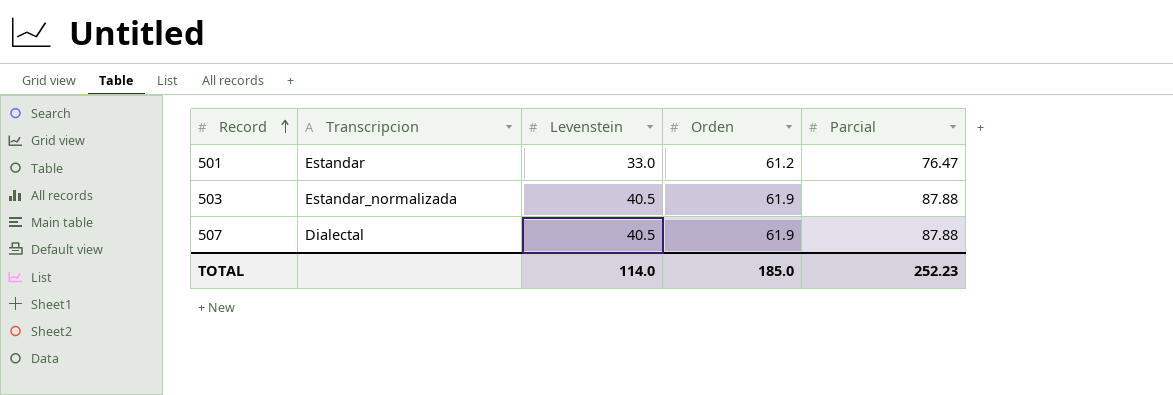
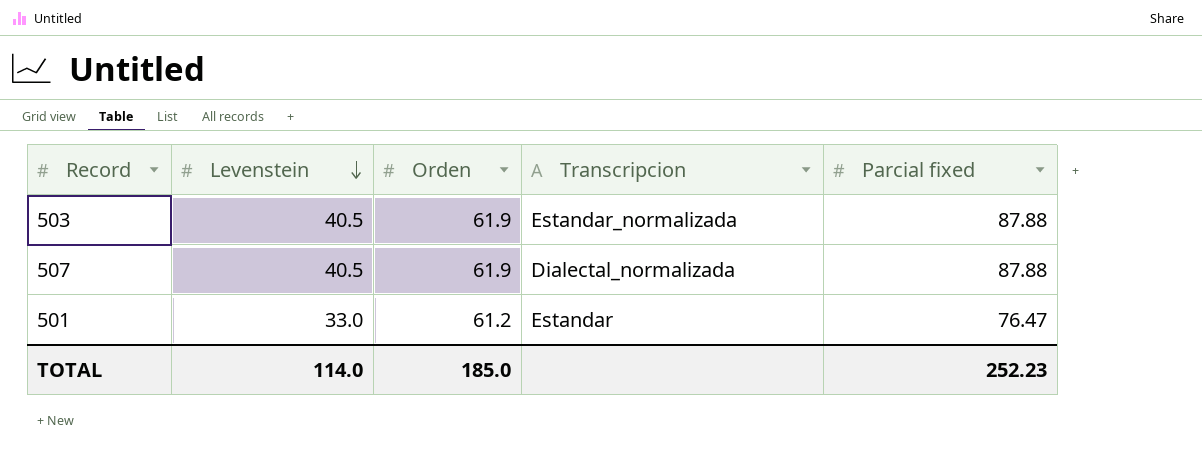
row order: Record ascending -> Levenstein descending
column Transcripcion | position: 2 -> 4
column name: Parcial -> Parcial fixed
507 | Transcripcion: Dialectal -> Dialectal_normalizada

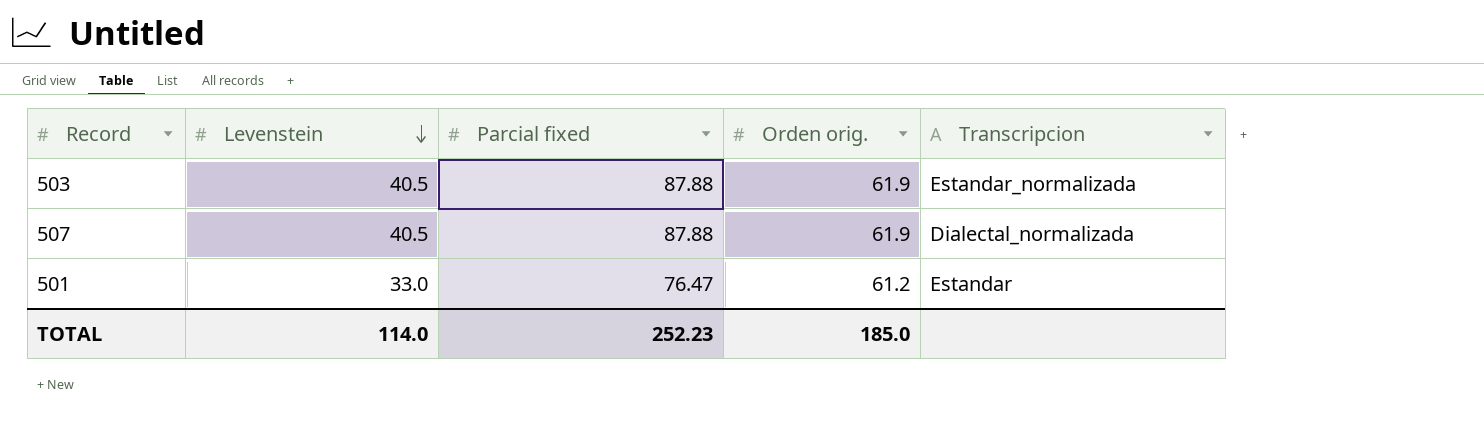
column Parcial fixed | position: 5 -> 3
column name: Orden -> Orden orig.

